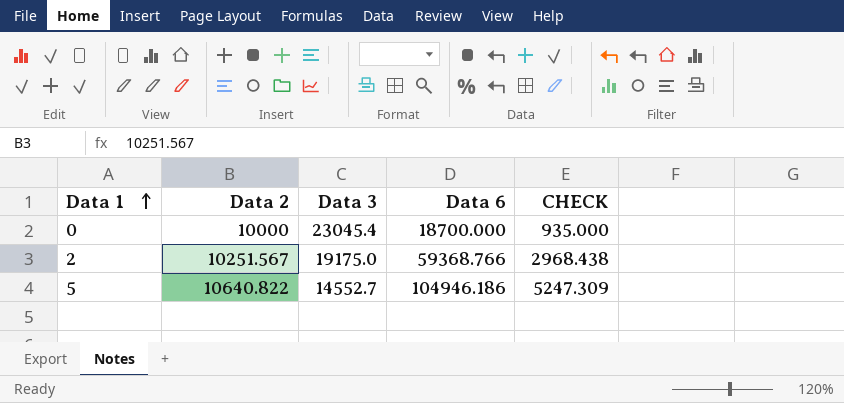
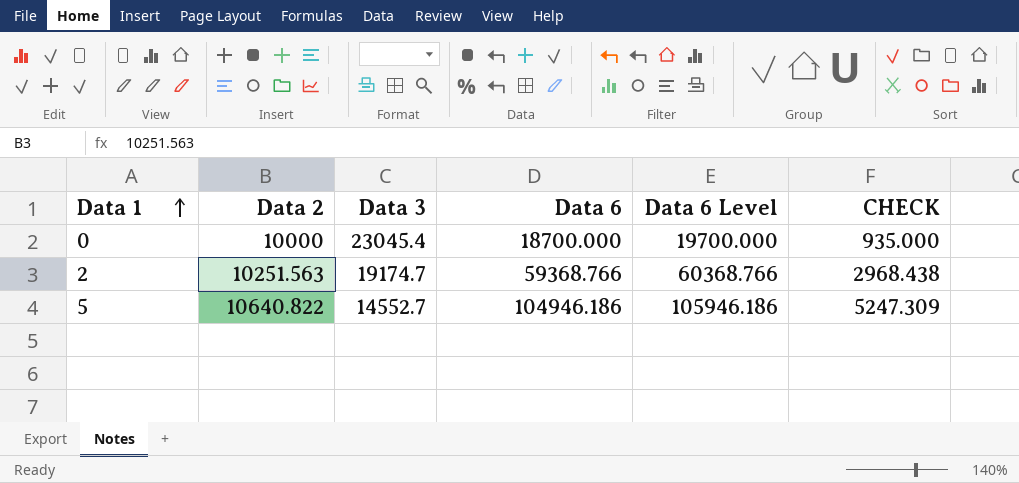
column Data 6 Level | formula: none -> [Data 6] + 1000
2 | Data 2: 10251.567 -> 10251.563
2 | Data 3: 19175.0 -> 19174.7

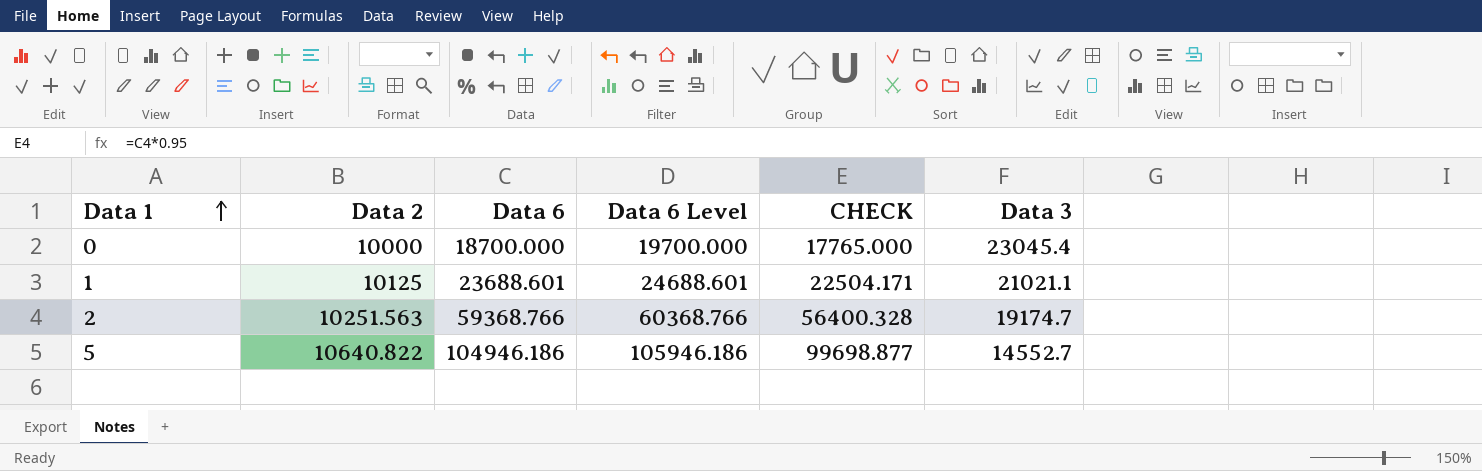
column CHECK | formula: [Data 6] * 0.05 -> [Data 6] * 0.95
column Data 3 | position: 3 -> 6
row 1: none -> 10125 | 23688.601 | 24688.601 | 22504.171 | 21021.1

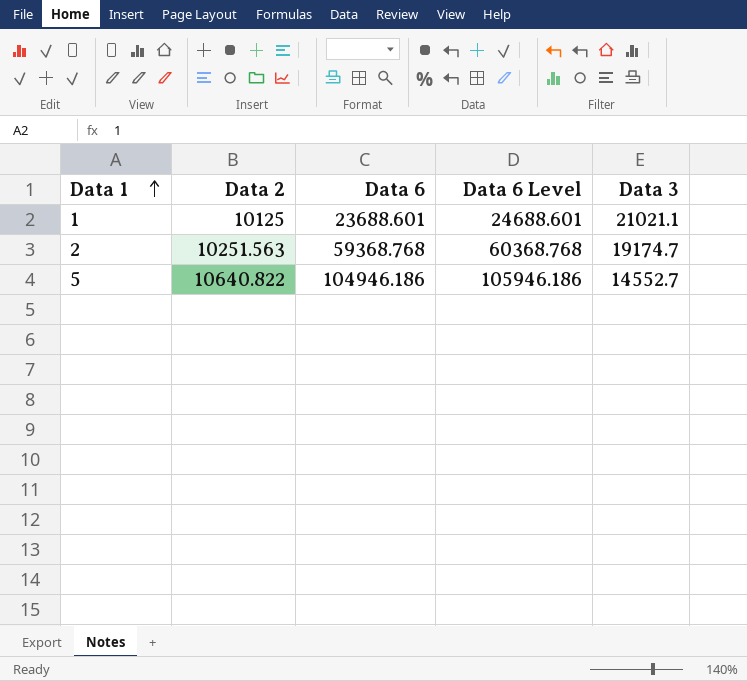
column CHECK | formula: [Data 6] * 0.95 -> none
row 0: 10000 | 18700.000 | 19700.000 | 17765.000 | 23045.4 -> none
2 | Data 6: 59368.766 -> 59368.768
2 | Data 6 Level: 60368.766 -> 60368.768

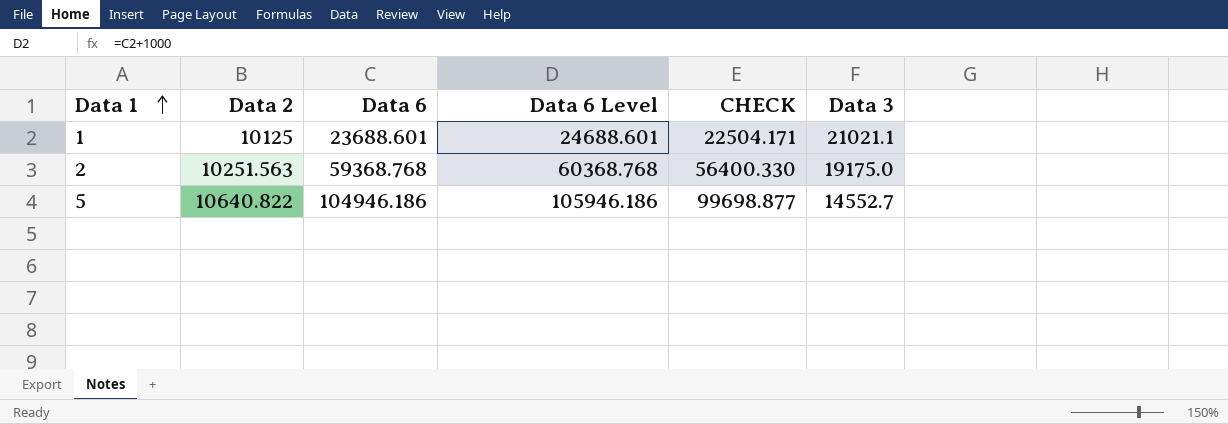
column CHECK | formula: none -> [Data 6] * 0.95
2 | Data 3: 19174.7 -> 19175.0

